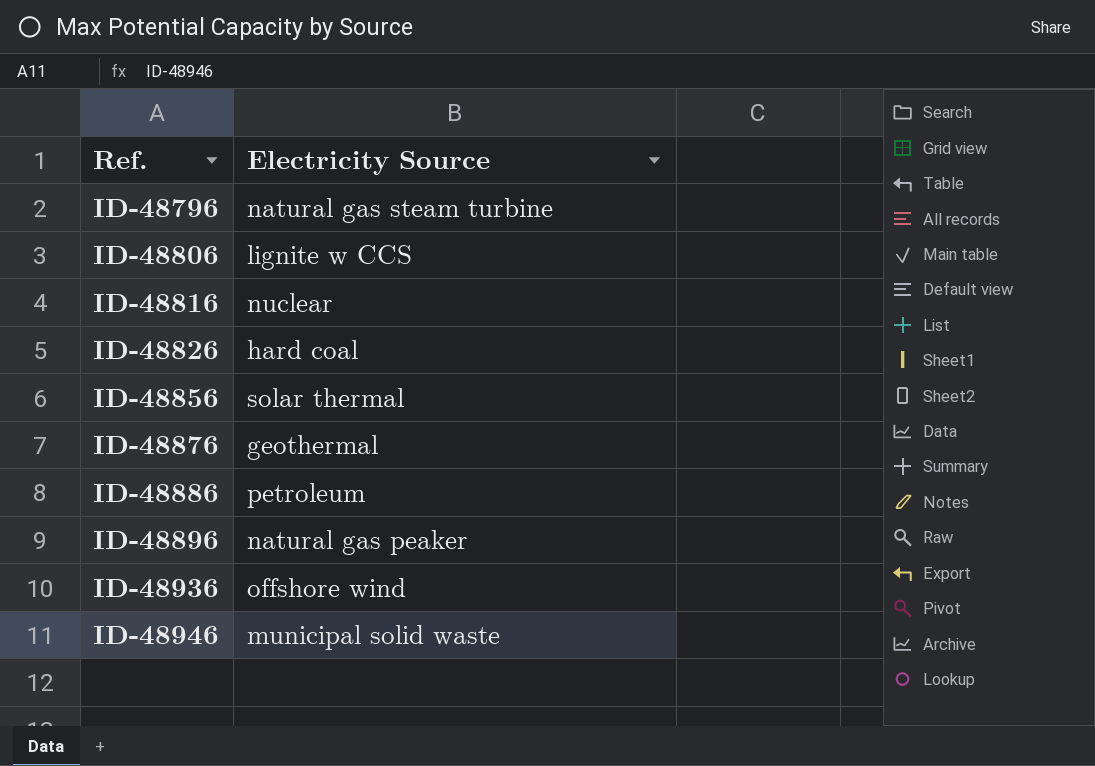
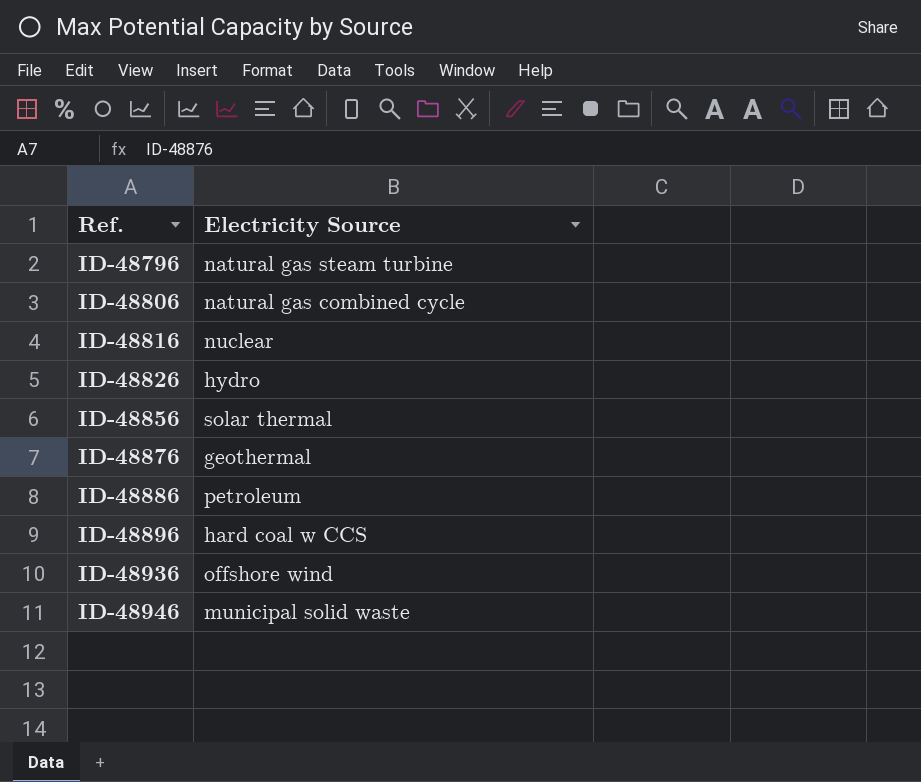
ID-48806 | Electricity Source: lignite w CCS -> natural gas combined cycle
ID-48826 | Electricity Source: hard coal -> hydro
ID-48896 | Electricity Source: natural gas peaker -> hard coal w CCS

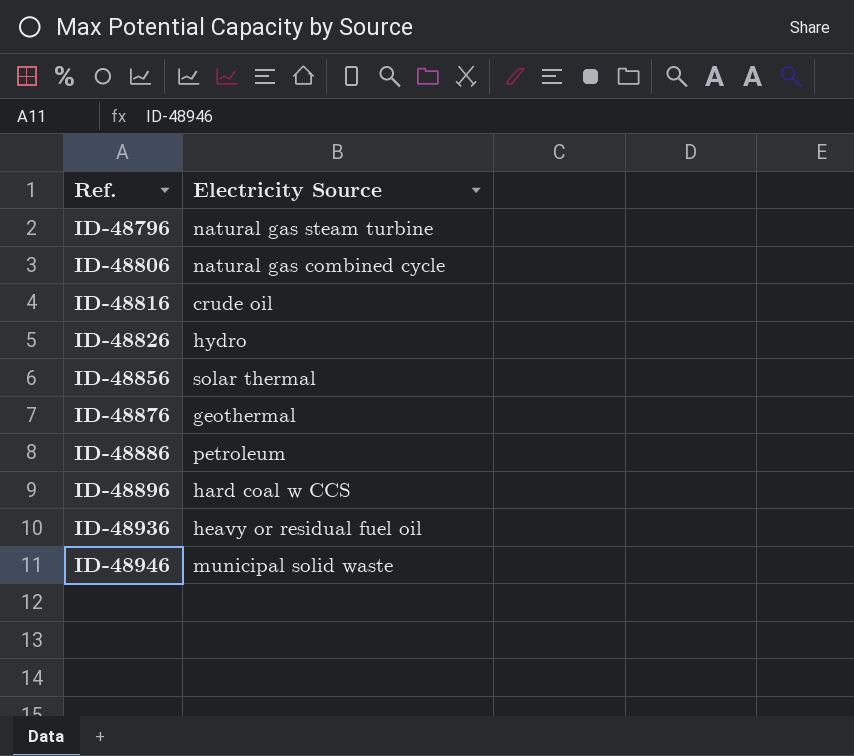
ID-48816 | Electricity Source: nuclear -> crude oil
ID-48936 | Electricity Source: offshore wind -> heavy or residual fuel oil

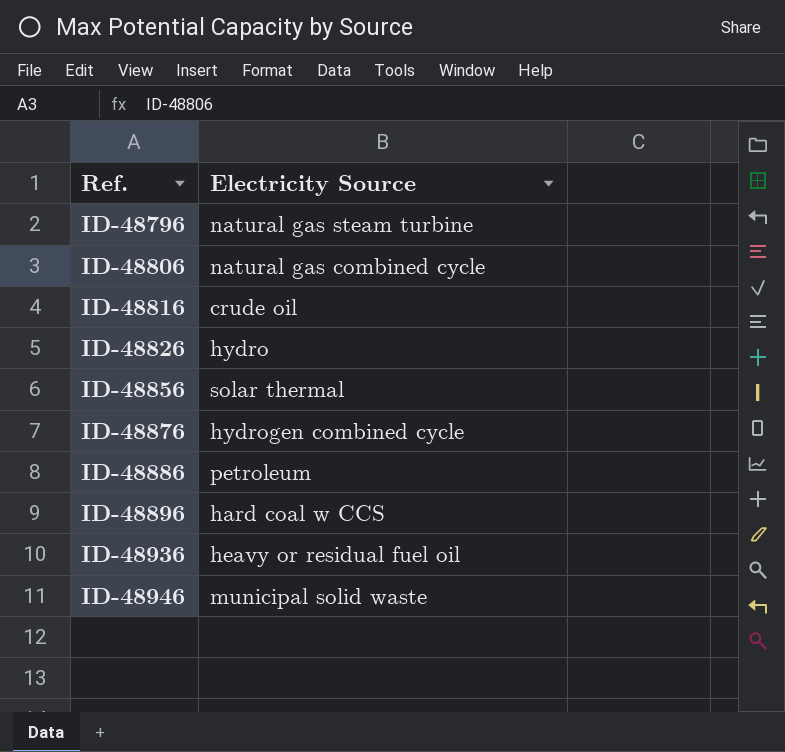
ID-48876 | Electricity Source: geothermal -> hydrogen combined cycle

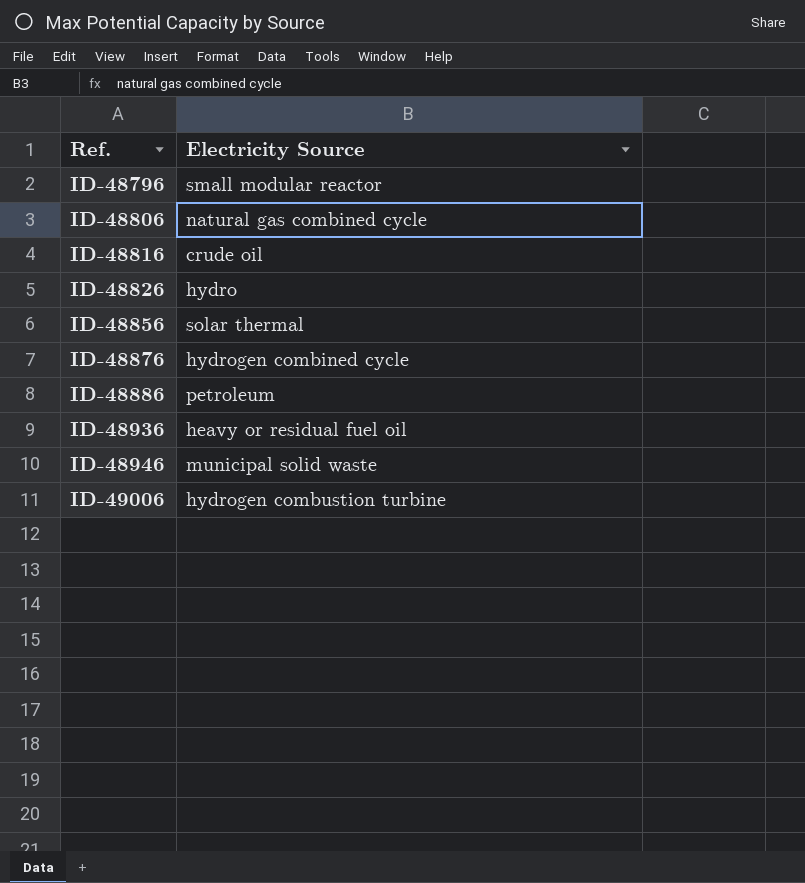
row ID-48896: hard coal w CCS -> none
ID-48796 | Electricity Source: natural gas steam turbine -> small modular reactor
row ID-49006: none -> hydrogen combustion turbine

